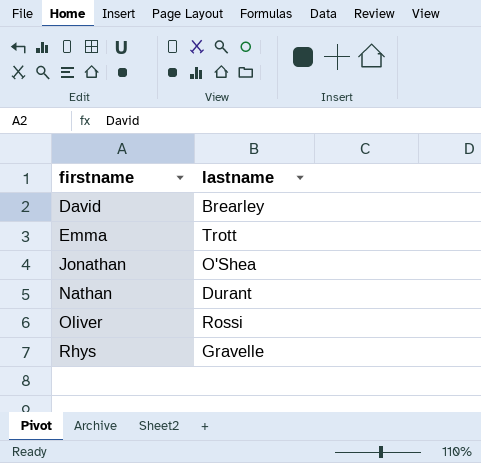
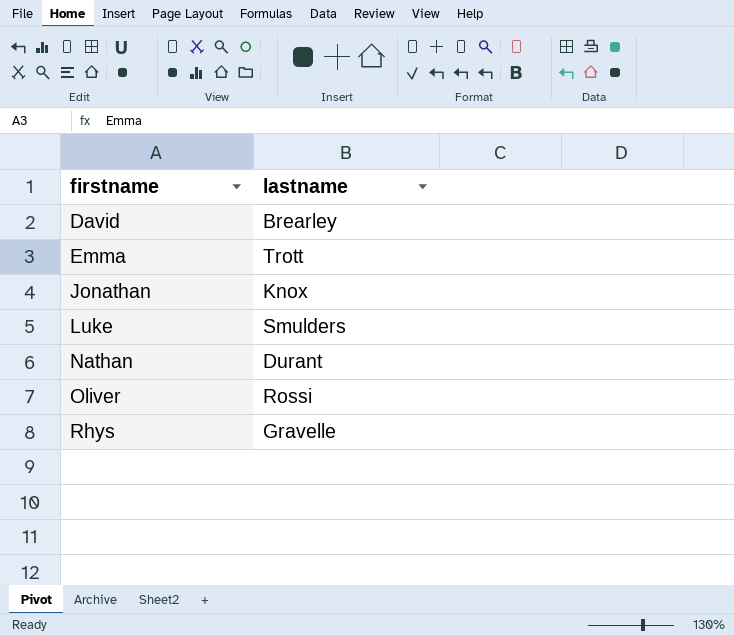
Jonathan | lastname: O'Shea -> Knox
row Luke: none -> Smulders

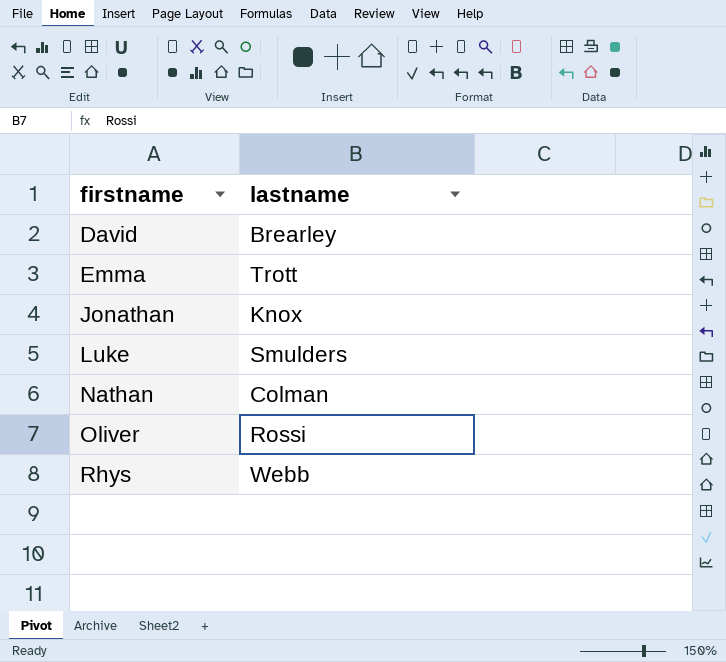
Nathan | lastname: Durant -> Colman
Rhys | lastname: Gravelle -> Webb

